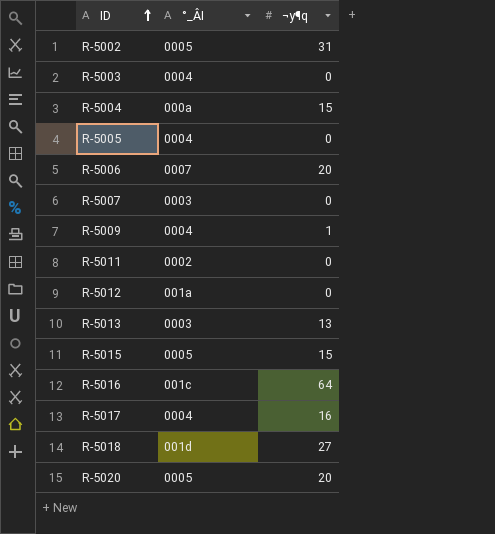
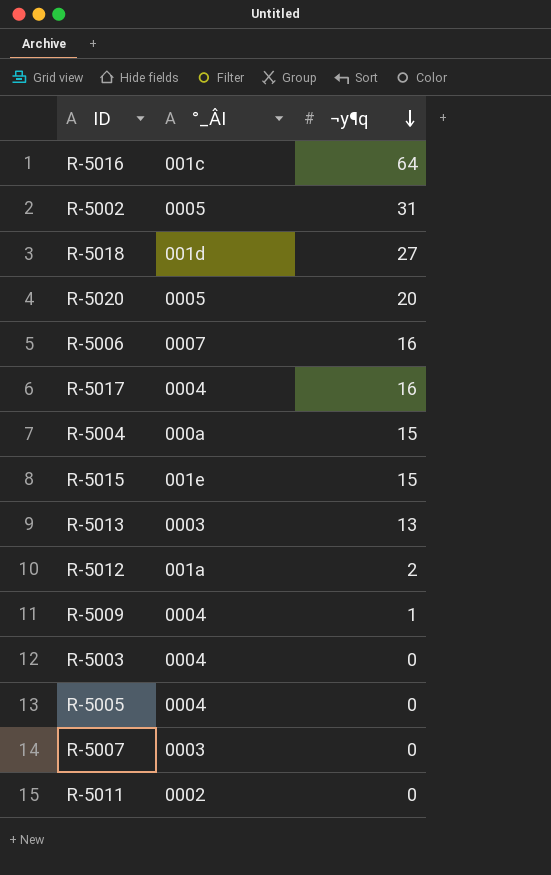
row order: ID ascending -> ¬y¶q descending
R-5006 | ¬y¶q: 20 -> 16
R-5015 | °_ÂI: 0005 -> 001e
R-5012 | ¬y¶q: 0 -> 2

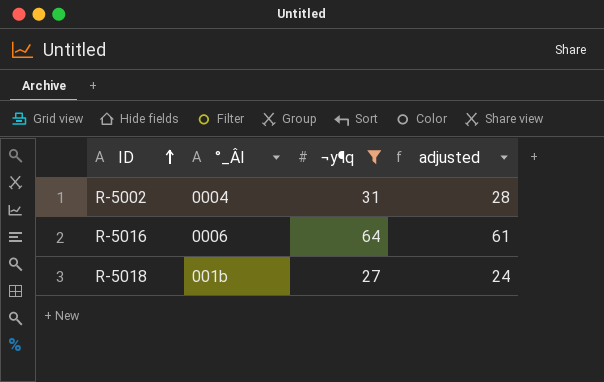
filter: none -> ¬y¶q >= 27
row order: ¬y¶q descending -> ID ascending
column adjusted | formula: none -> [¬y¶q] - 3
R-5002 | °_ÂI: 0005 -> 0004
R-5016 | °_ÂI: 001c -> 0006
R-5018 | °_ÂI: 001d -> 001b

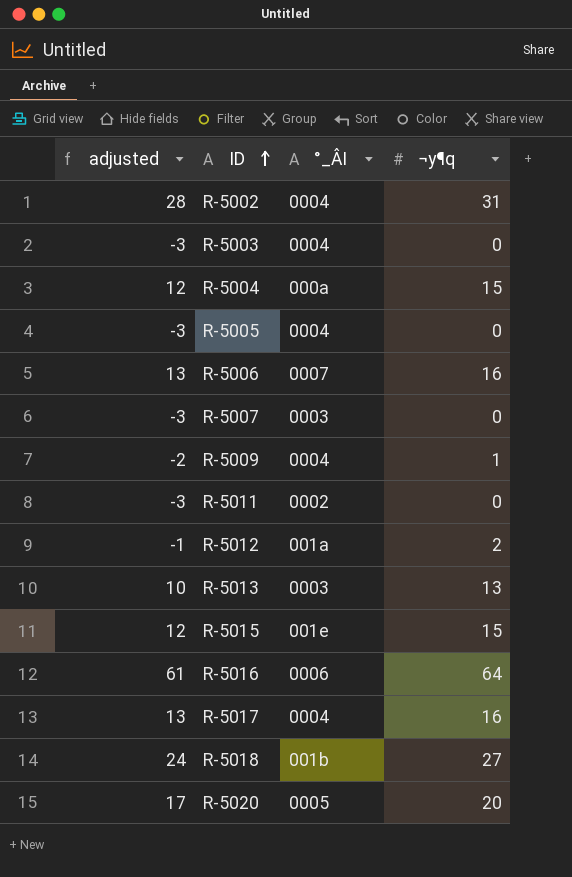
filter: ¬y¶q >= 27 -> none
column adjusted | position: 4 -> 1

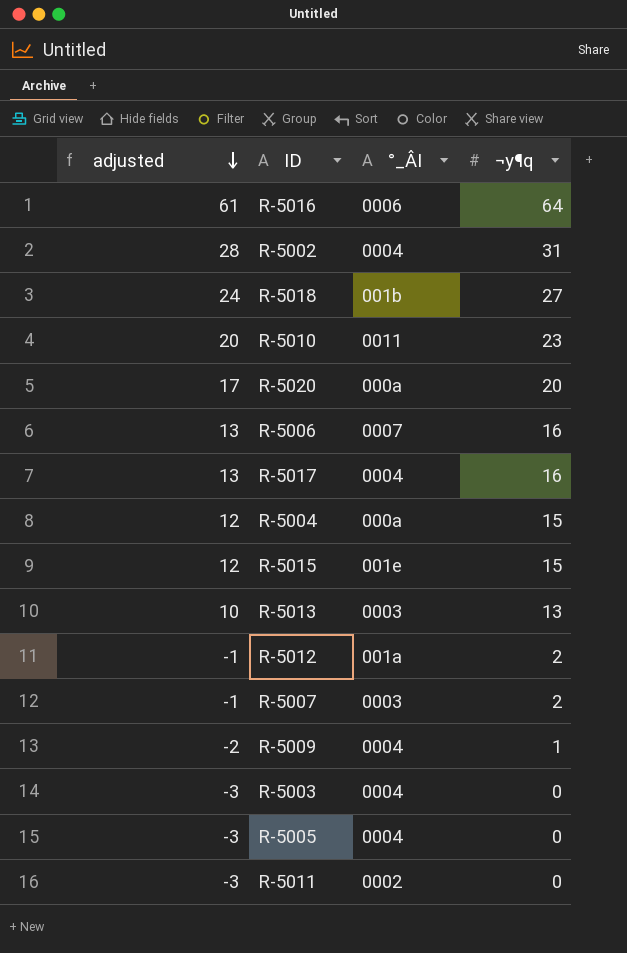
row order: ID ascending -> adjusted descending
row R-5010: none -> 20 | 0011 | 23
R-5020 | °_ÂI: 0005 -> 000a
R-5007 | adjusted: -3 -> -1
R-5007 | ¬y¶q: 0 -> 2

